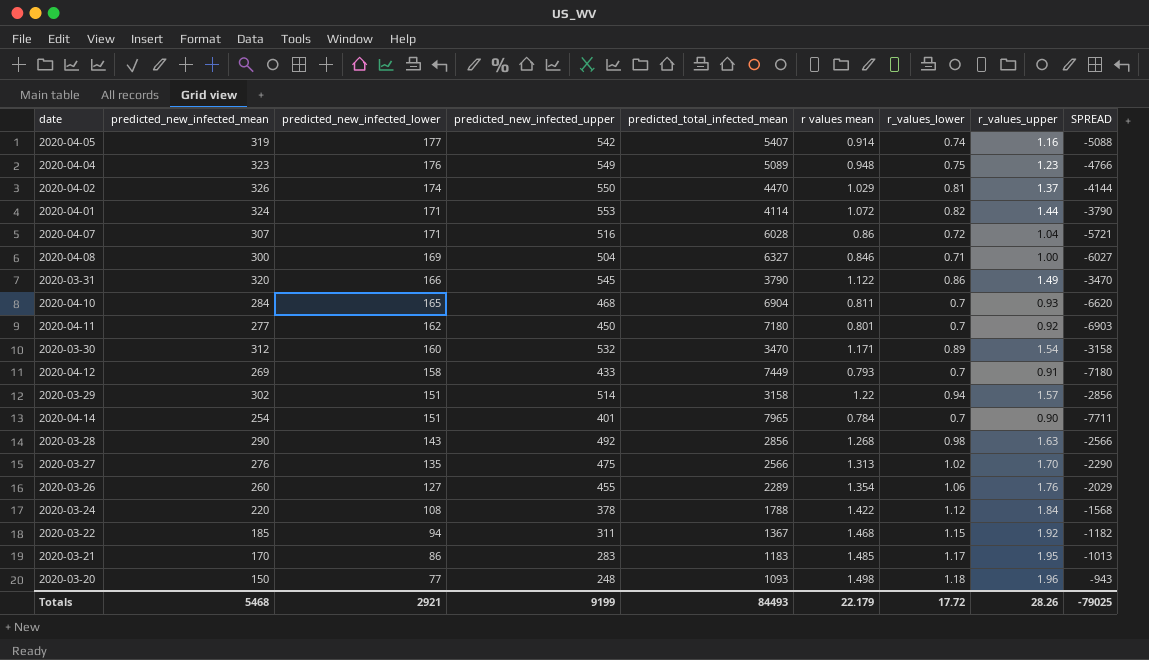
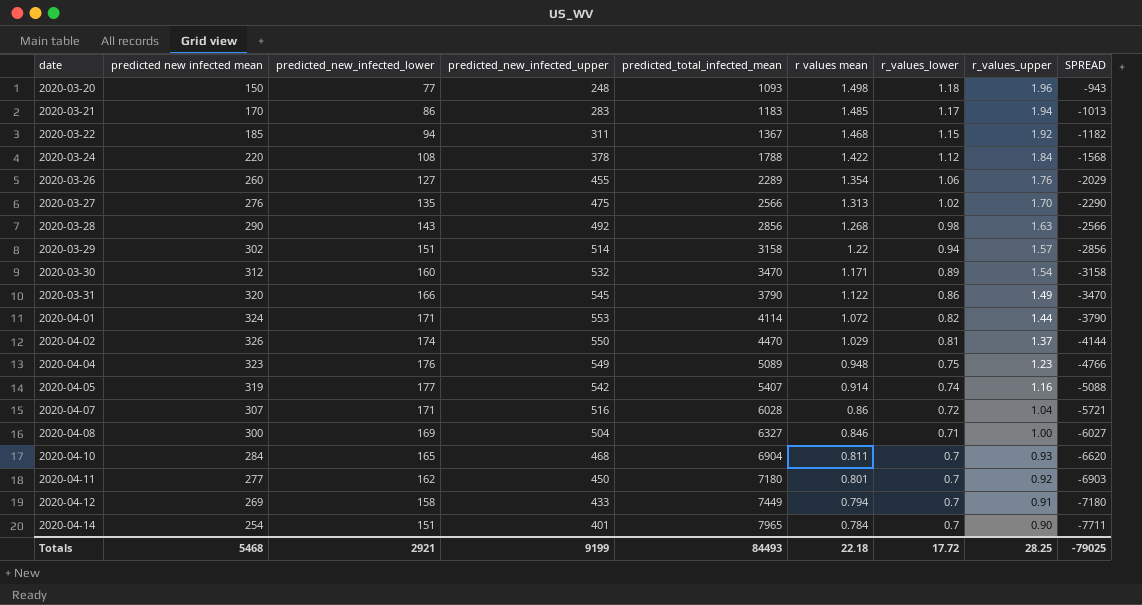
row order: predicted_new_infected_lower descending -> date ascending
column name: predicted_new_infected_mean -> predicted new infected mean
2020-03-21 | r_values_upper: 1.95 -> 1.94
2020-04-12 | r values mean: 0.793 -> 0.794
Totals | r values mean: 22.179 -> 22.18
Totals | r_values_upper: 28.26 -> 28.25

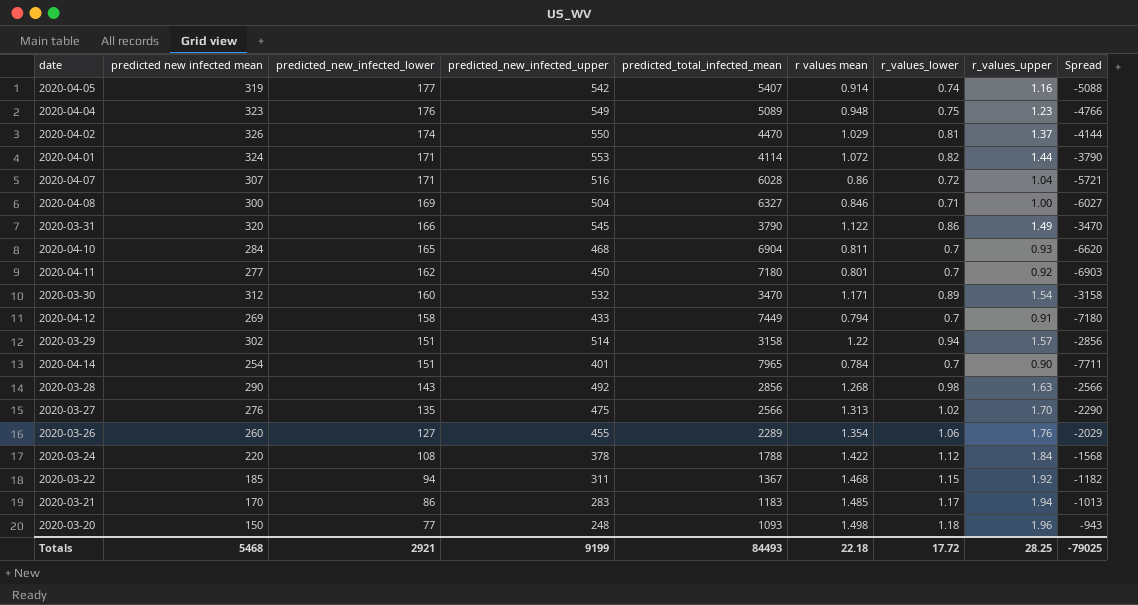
row order: date ascending -> predicted_new_infected_lower descending
column name: SPREAD -> Spread

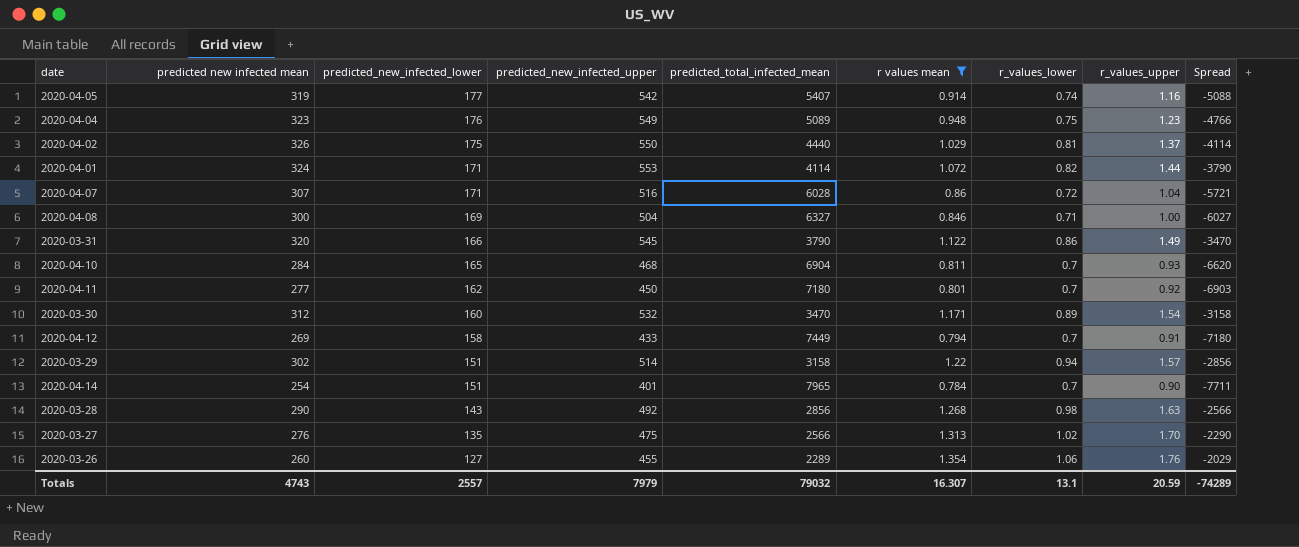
filter: none -> r values mean <= 1.354
2020-04-02 | predicted_new_infected_lower: 174 -> 175
2020-04-02 | predicted_total_infected_mean: 4470 -> 4440
2020-04-02 | Spread: -4144 -> -4114
Totals | predicted new infected mean: 5468 -> 4743
Totals | predicted_new_infected_lower: 2921 -> 2557
Totals | predicted_new_infected_upper: 9199 -> 7979
Totals | predicted_total_infected_mean: 84493 -> 79032
Totals | r values mean: 22.18 -> 16.307
Totals | r_values_lower: 17.72 -> 13.1
Totals | r_values_upper: 28.25 -> 20.59
Totals | Spread: -79025 -> -74289

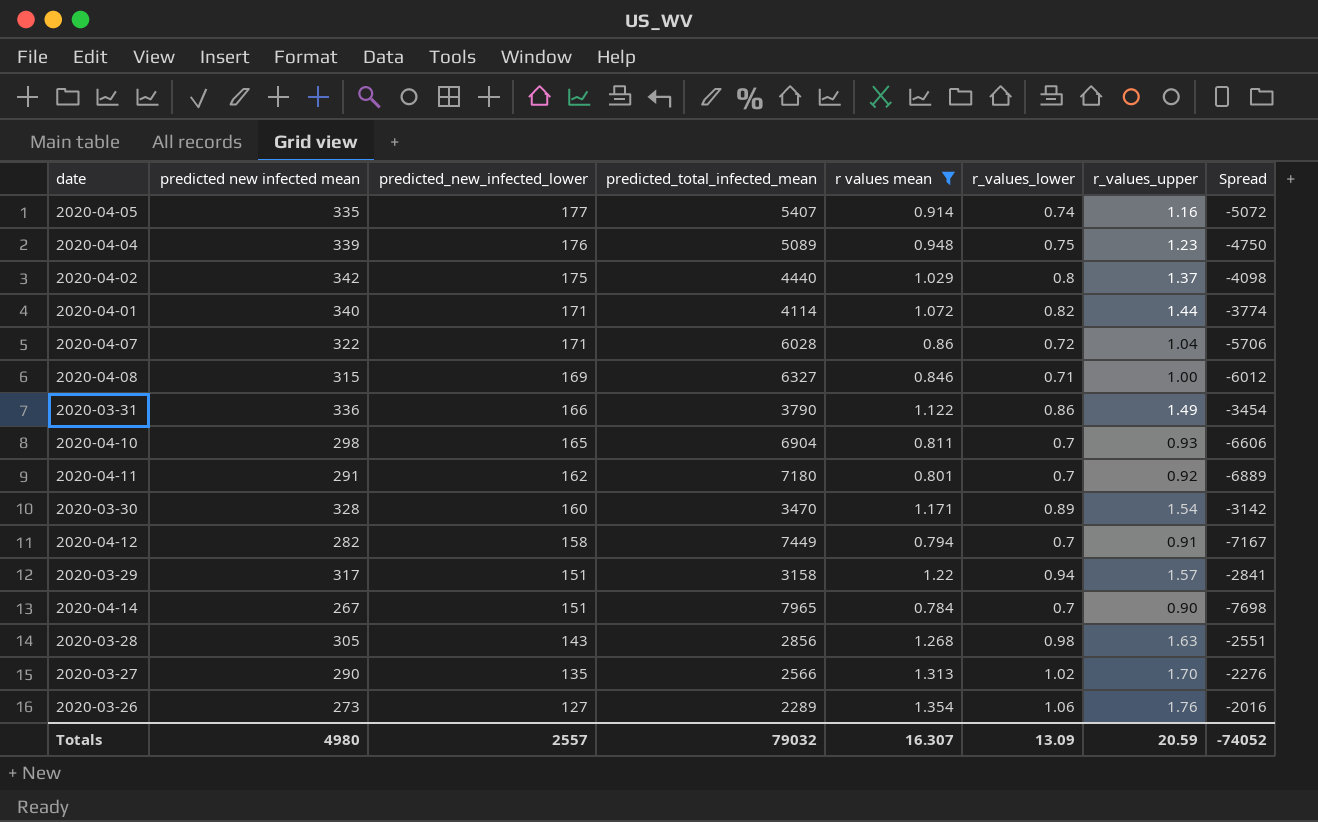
column predicted_new_infected_upper | position: 4 -> none
2020-04-05 | predicted new infected mean: 319 -> 335
2020-04-05 | Spread: -5088 -> -5072
2020-04-04 | predicted new infected mean: 323 -> 339
2020-04-04 | Spread: -4766 -> -4750
2020-04-02 | predicted new infected mean: 326 -> 342
2020-04-02 | r_values_lower: 0.81 -> 0.8
2020-04-02 | Spread: -4114 -> -4098
2020-04-01 | predicted new infected mean: 324 -> 340
2020-04-01 | Spread: -3790 -> -3774
2020-04-07 | predicted new infected mean: 307 -> 322
2020-04-07 | Spread: -5721 -> -5706
2020-04-08 | predicted new infected mean: 300 -> 315
2020-04-08 | Spread: -6027 -> -6012
2020-03-31 | predicted new infected mean: 320 -> 336
2020-03-31 | Spread: -3470 -> -3454
2020-04-10 | predicted new infected mean: 284 -> 298
2020-04-10 | Spread: -6620 -> -6606
2020-04-11 | predicted new infected mean: 277 -> 291
2020-04-11 | Spread: -6903 -> -6889
2020-03-30 | predicted new infected mean: 312 -> 328
2020-03-30 | Spread: -3158 -> -3142
2020-04-12 | predicted new infected mean: 269 -> 282
2020-04-12 | Spread: -7180 -> -7167
2020-03-29 | predicted new infected mean: 302 -> 317
2020-03-29 | Spread: -2856 -> -2841
2020-04-14 | predicted new infected mean: 254 -> 267
2020-04-14 | Spread: -7711 -> -7698
2020-03-28 | predicted new infected mean: 290 -> 305
2020-03-28 | Spread: -2566 -> -2551
2020-03-27 | predicted new infected mean: 276 -> 290
2020-03-27 | Spread: -2290 -> -2276
2020-03-26 | predicted new infected mean: 260 -> 273
2020-03-26 | Spread: -2029 -> -2016
Totals | predicted new infected mean: 4743 -> 4980
Totals | r_values_lower: 13.1 -> 13.09
Totals | Spread: -74289 -> -74052

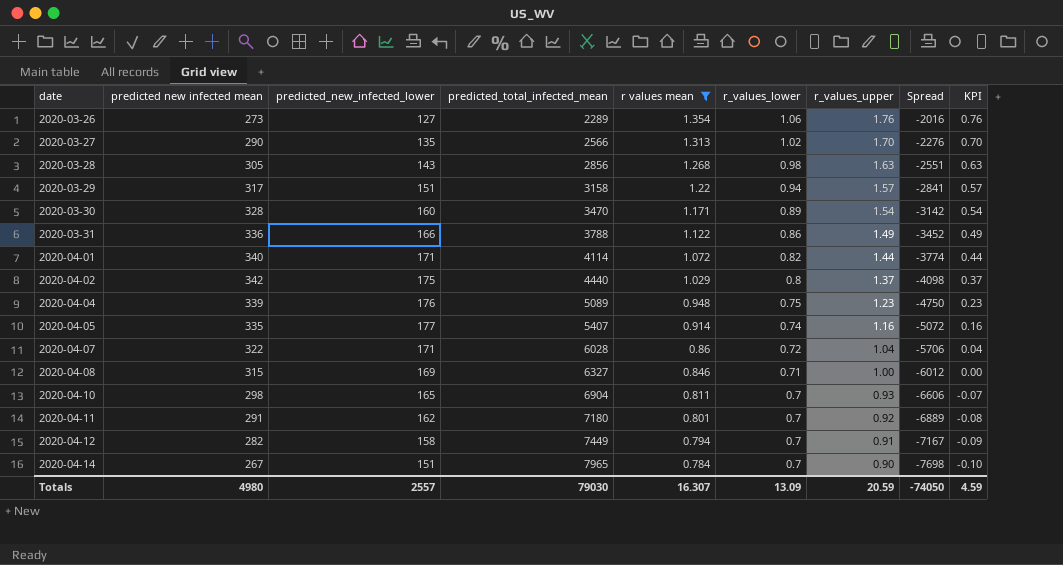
row order: predicted_new_infected_lower descending -> date ascending
column KPI | formula: none -> [r_values_upper] - 1
2020-03-31 | predicted_total_infected_mean: 3790 -> 3788
2020-03-31 | Spread: -3454 -> -3452
Totals | predicted_total_infected_mean: 79032 -> 79030
Totals | Spread: -74052 -> -74050

